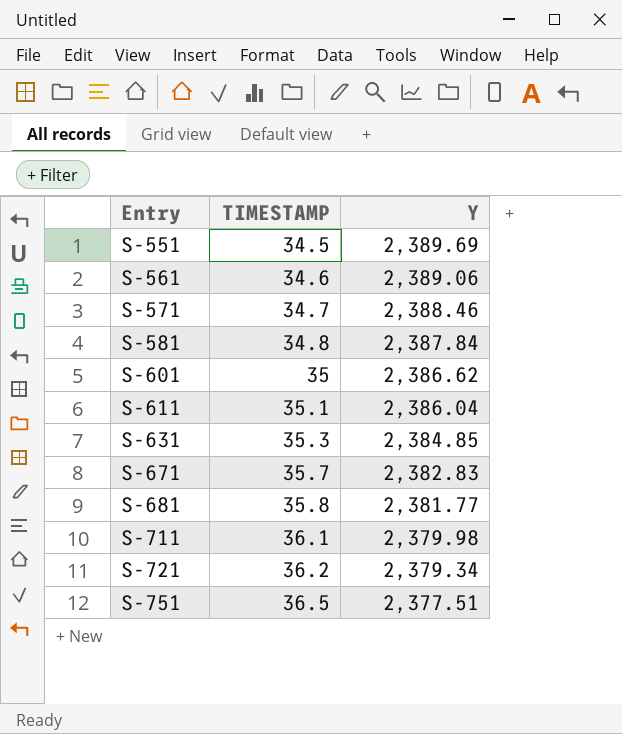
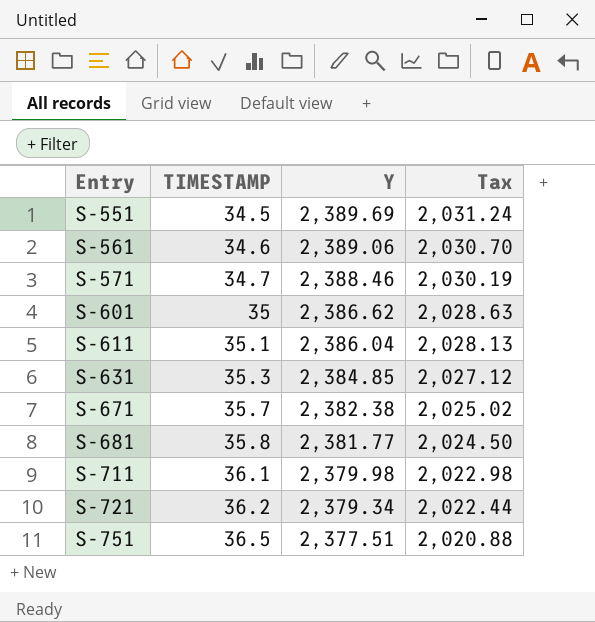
column Tax | formula: none -> [Y] * 0.85
row S-581: 34.8 | 2,387.84 -> none
S-671 | Y: 2,382.83 -> 2,382.38

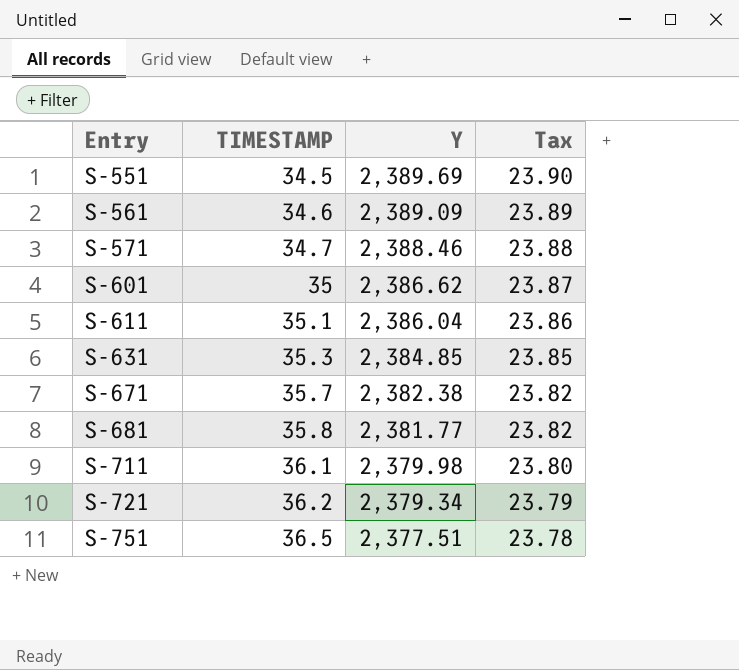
column Tax | formula: [Y] * 0.85 -> [Y] * 0.01
S-561 | Y: 2,389.06 -> 2,389.09

